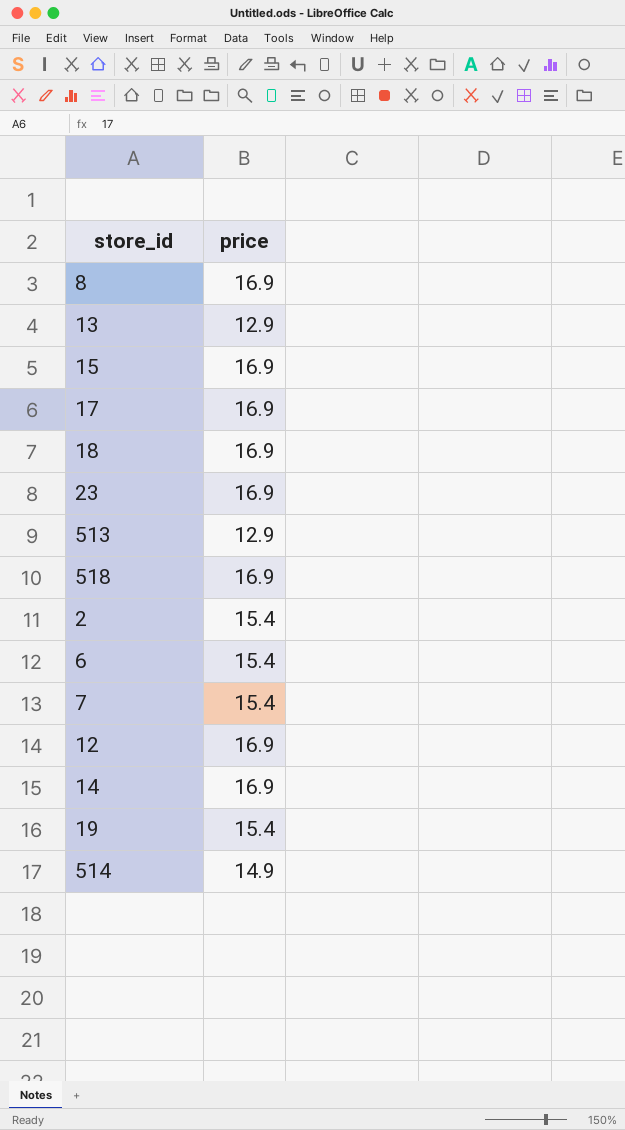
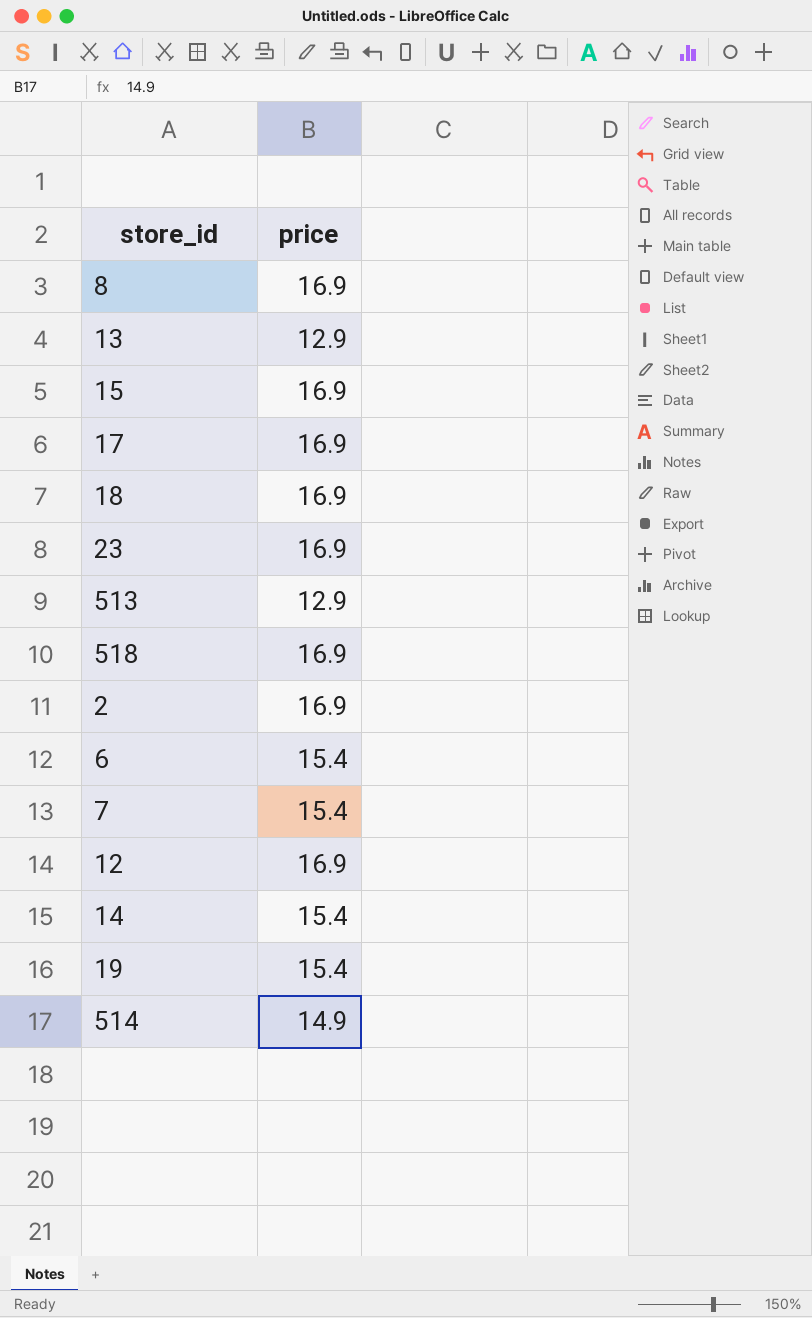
2 | price: 15.4 -> 16.9
14 | price: 16.9 -> 15.4

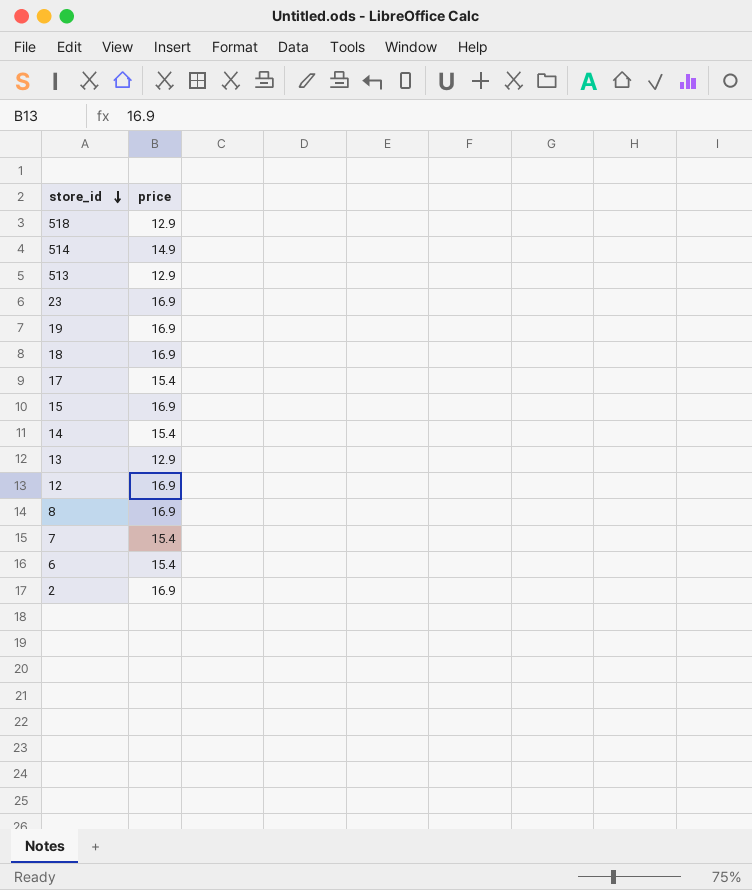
row order: none -> store_id descending
518 | price: 16.9 -> 12.9
19 | price: 15.4 -> 16.9
17 | price: 16.9 -> 15.4

